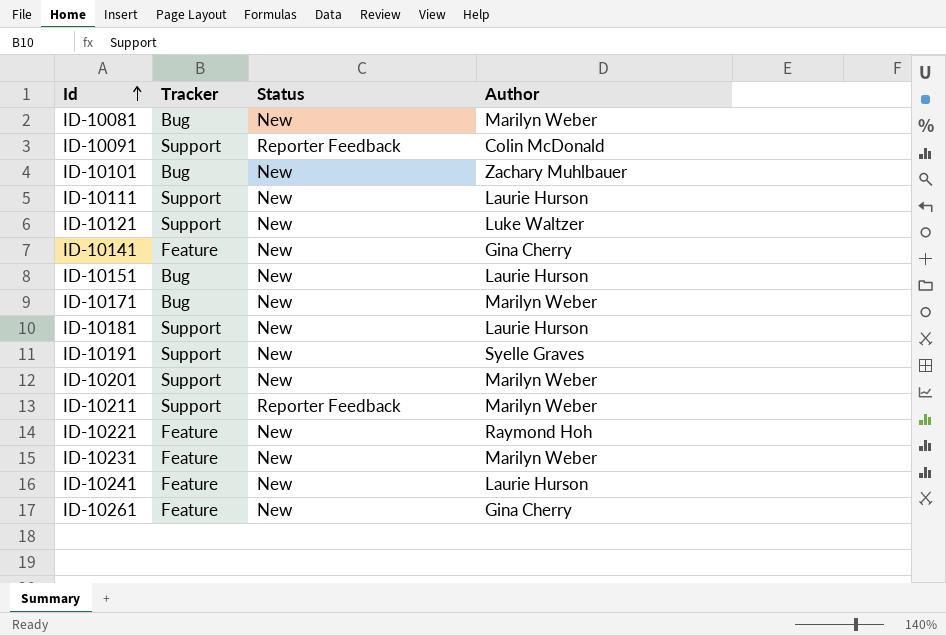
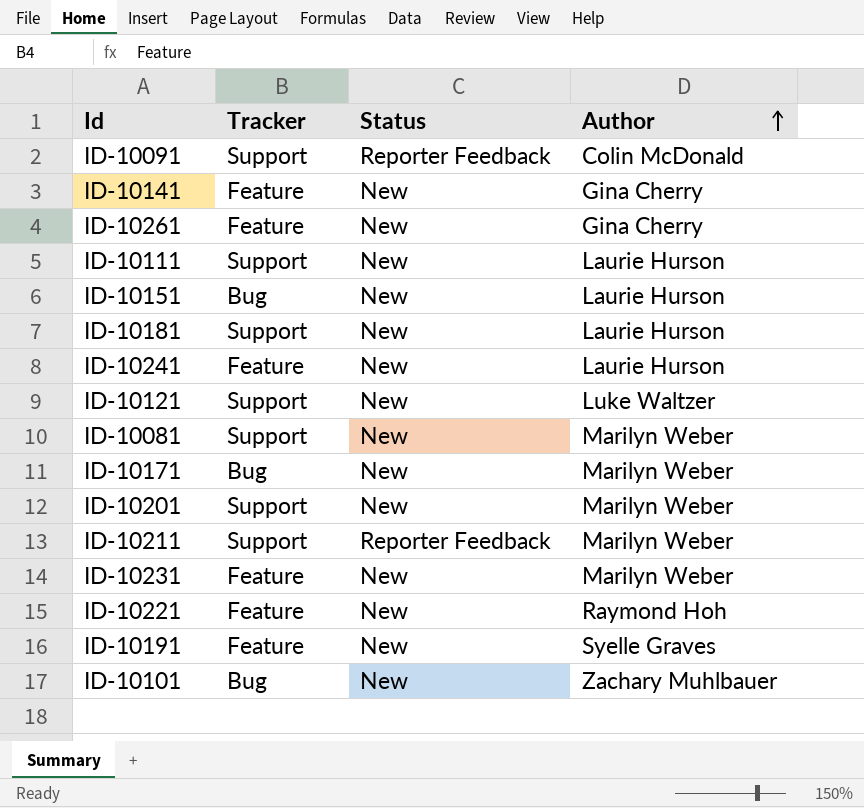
row order: Id ascending -> Author ascending
ID-10081 | Tracker: Bug -> Support
ID-10191 | Tracker: Support -> Feature

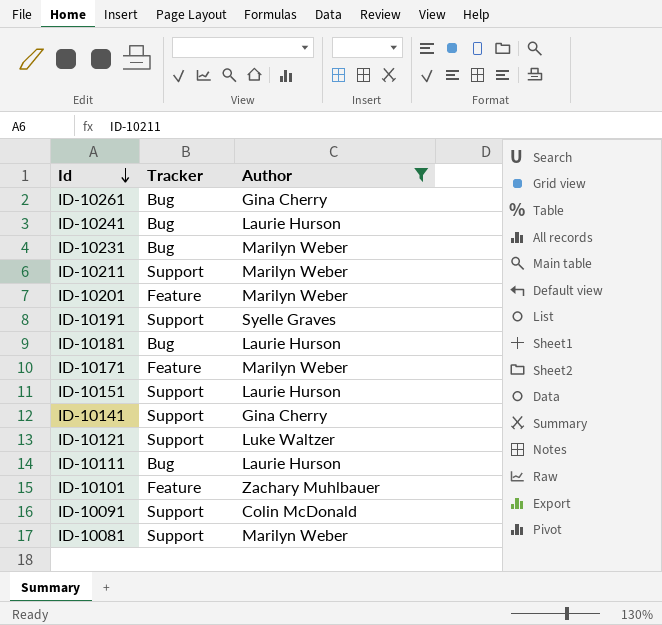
filter: none -> Author != Raymond Hoh
row order: Author ascending -> Id descending
column Status | position: 3 -> none
ID-10261 | Tracker: Feature -> Bug
ID-10241 | Tracker: Feature -> Bug
ID-10231 | Tracker: Feature -> Bug
ID-10201 | Tracker: Support -> Feature
ID-10191 | Tracker: Feature -> Support
ID-10181 | Tracker: Support -> Bug
ID-10171 | Tracker: Bug -> Feature
ID-10151 | Tracker: Bug -> Support
ID-10141 | Tracker: Feature -> Support
ID-10111 | Tracker: Support -> Bug
ID-10101 | Tracker: Bug -> Feature

